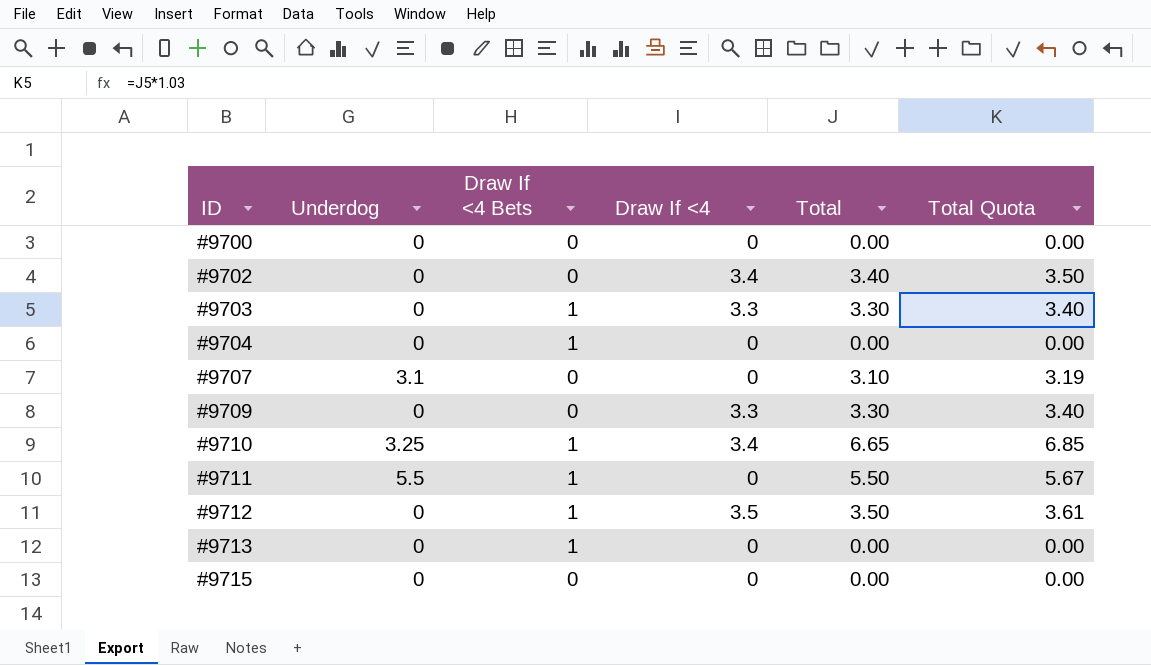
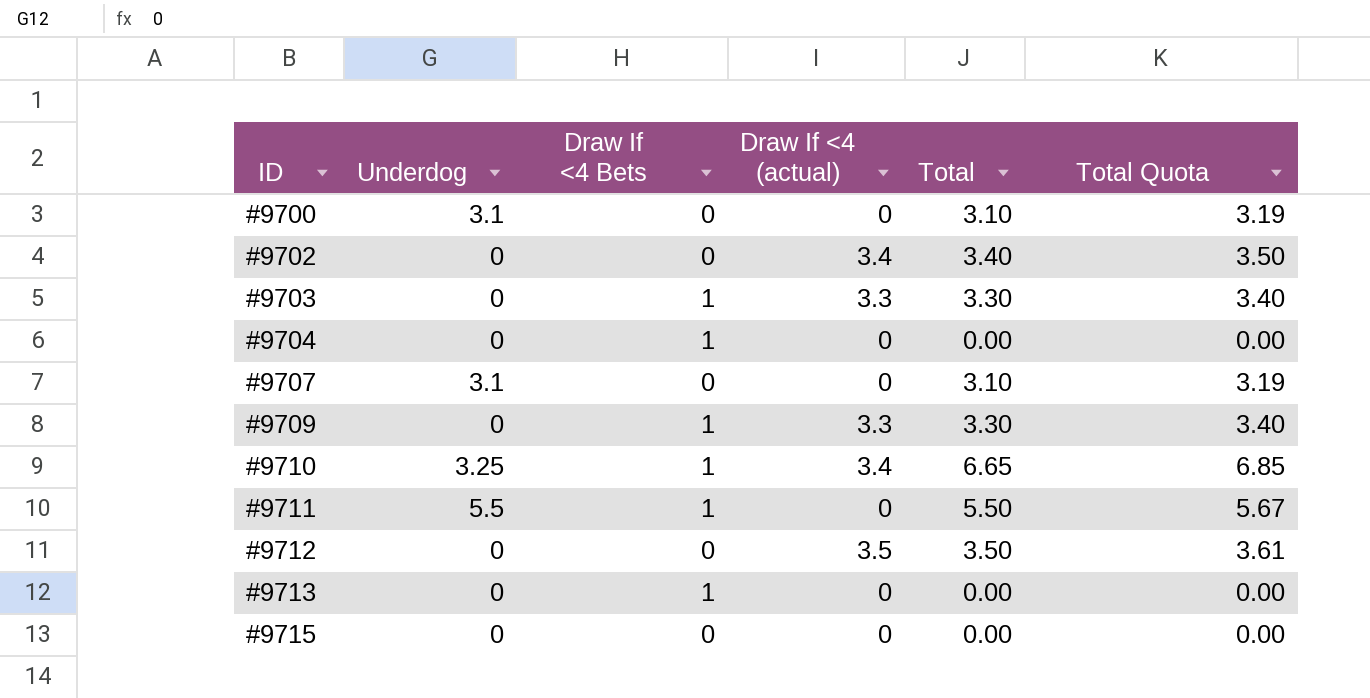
column name: Draw If <4 -> Draw If <4 (actual)
#9700 | Underdog: 0 -> 3.1
#9700 | Total: 0.00 -> 3.10
#9700 | Total Quota: 0.00 -> 3.19
#9709 | Draw If <4 Bets: 0 -> 1
#9712 | Draw If <4 Bets: 1 -> 0

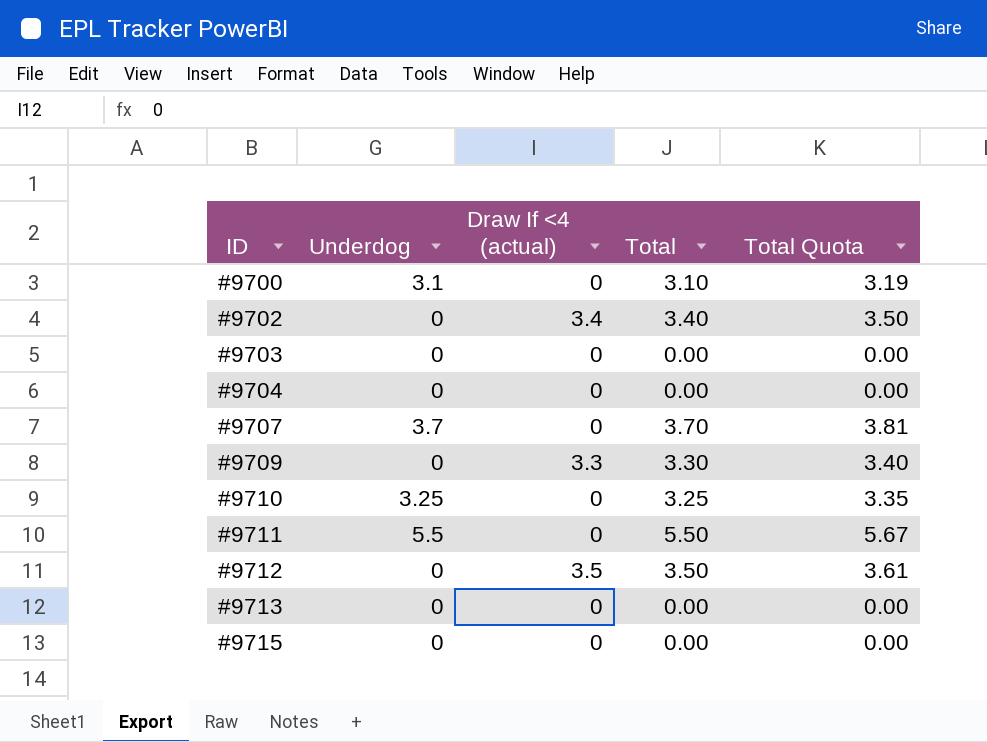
column Draw If <4 Bets | position: 3 -> none
#9703 | Draw If <4 (actual): 3.3 -> 0
#9703 | Total: 3.30 -> 0.00
#9703 | Total Quota: 3.40 -> 0.00
#9707 | Underdog: 3.1 -> 3.7
#9707 | Total: 3.10 -> 3.70
#9707 | Total Quota: 3.19 -> 3.81
#9710 | Draw If <4 (actual): 3.4 -> 0
#9710 | Total: 6.65 -> 3.25
#9710 | Total Quota: 6.85 -> 3.35

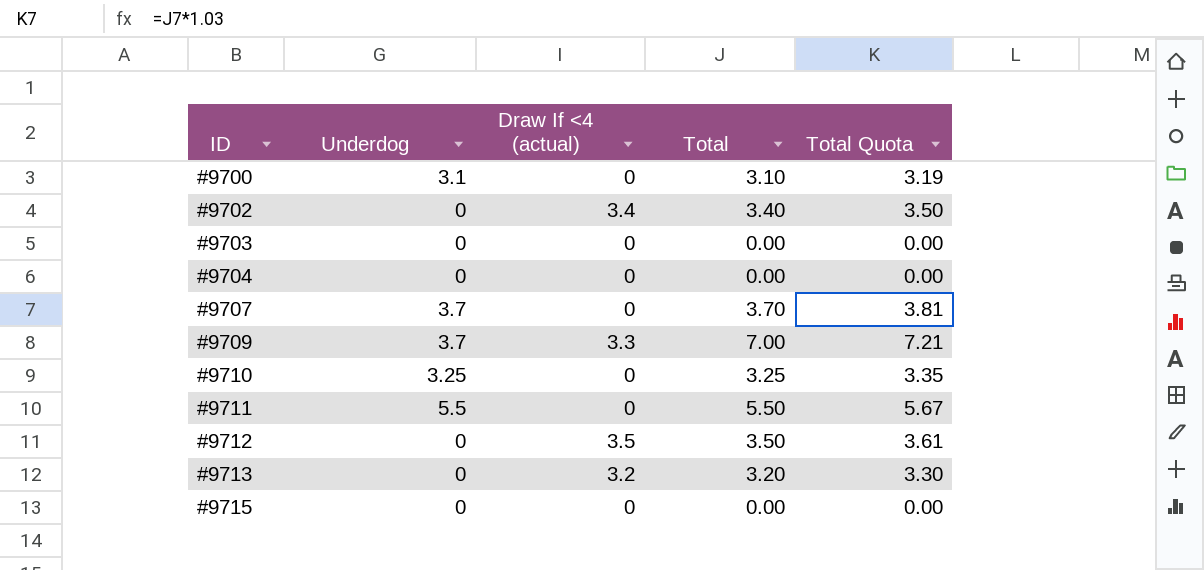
#9709 | Underdog: 0 -> 3.7
#9709 | Total: 3.30 -> 7.00
#9709 | Total Quota: 3.40 -> 7.21
#9713 | Draw If <4 (actual): 0 -> 3.2
#9713 | Total: 0.00 -> 3.20
#9713 | Total Quota: 0.00 -> 3.30

